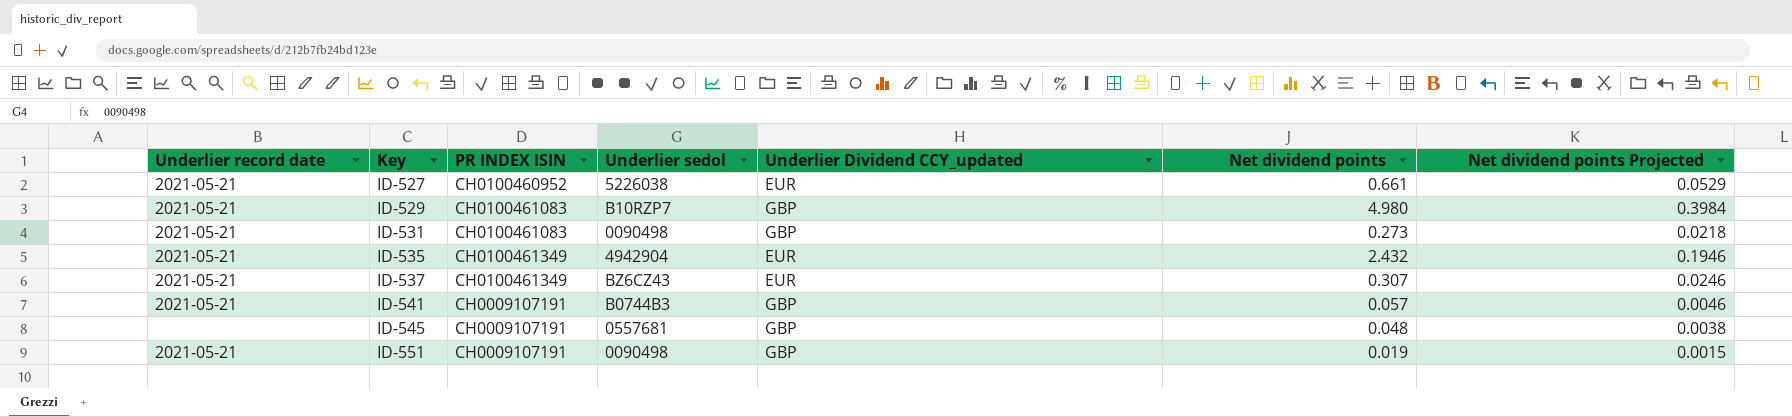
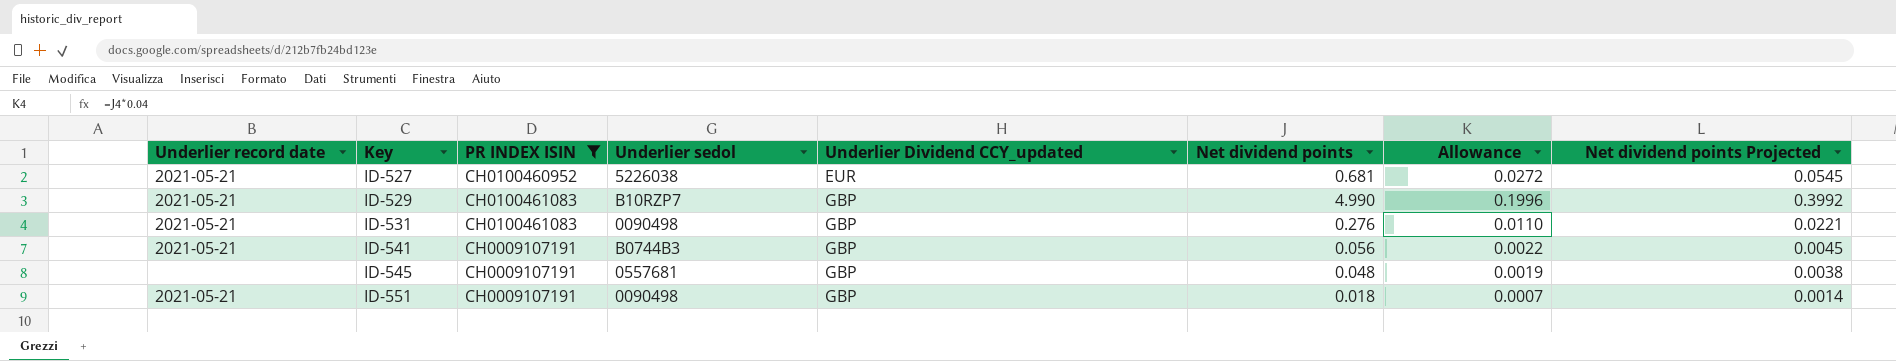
filter: none -> PR INDEX ISIN != CH0100461349
column Allowance | formula: none -> [Net dividend points] * 0.04
ID-527 | Net dividend points: 0.661 -> 0.681
ID-527 | Net dividend points Projected: 0.0529 -> 0.0545
ID-529 | Net dividend points: 4.980 -> 4.990
ID-529 | Net dividend points Projected: 0.3984 -> 0.3992
ID-531 | Net dividend points: 0.273 -> 0.276
ID-531 | Net dividend points Projected: 0.0218 -> 0.0221
ID-541 | Net dividend points: 0.057 -> 0.056
ID-541 | Net dividend points Projected: 0.0046 -> 0.0045
ID-551 | Net dividend points: 0.019 -> 0.018
ID-551 | Net dividend points Projected: 0.0015 -> 0.0014

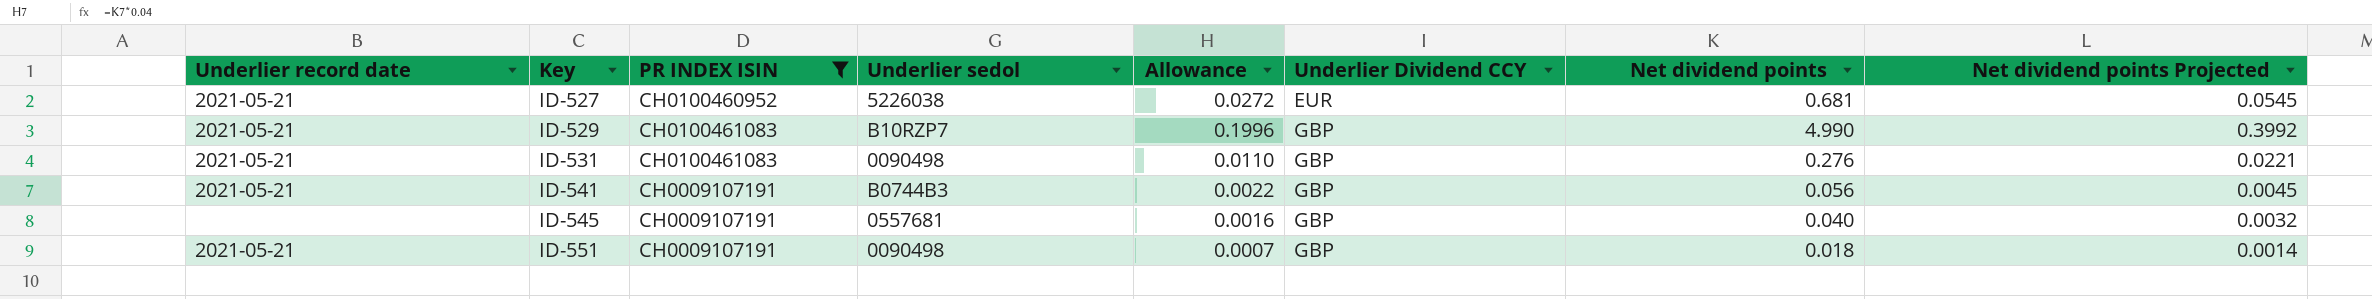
column Allowance | position: 7 -> 5
column name: Underlier Dividend CCY_updated -> Underlier Dividend CCY
ID-545 | Allowance: 0.0019 -> 0.0016
ID-545 | Net dividend points: 0.048 -> 0.040
ID-545 | Net dividend points Projected: 0.0038 -> 0.0032

